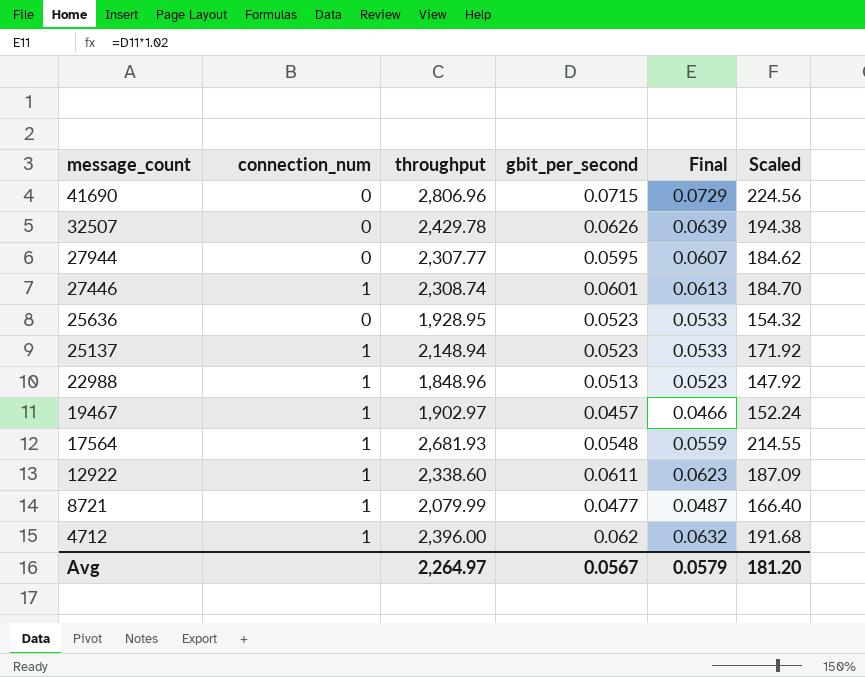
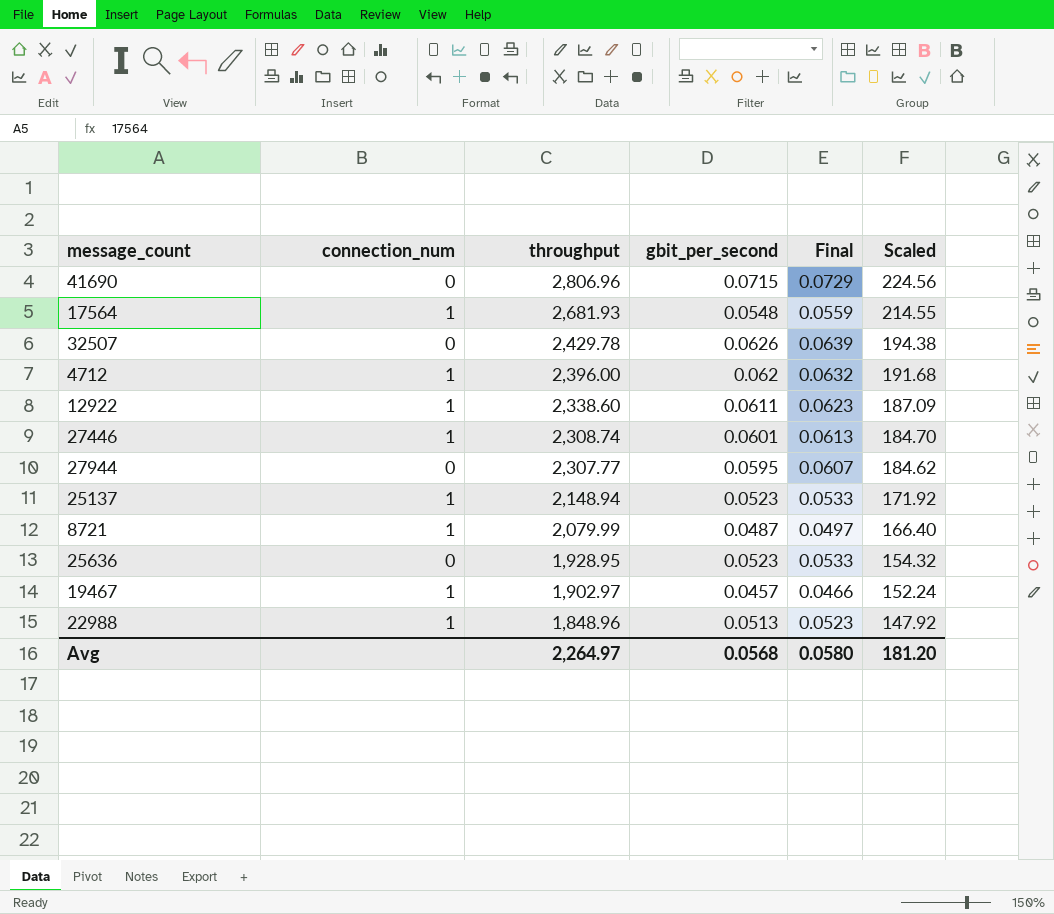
row order: message_count descending -> throughput descending
8721 | gbit_per_second: 0.0477 -> 0.0487
8721 | Final: 0.0487 -> 0.0497
Avg | gbit_per_second: 0.0567 -> 0.0568
Avg | Final: 0.0579 -> 0.0580

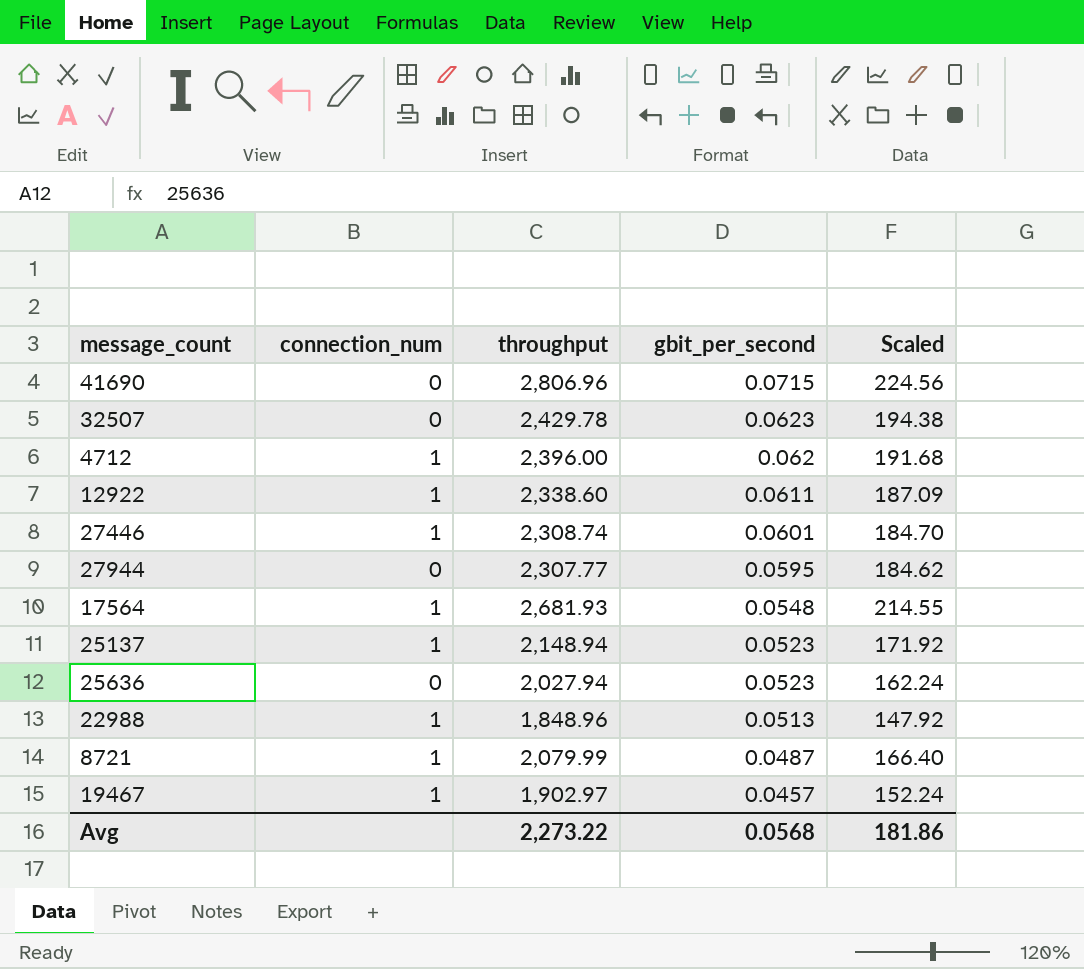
row order: throughput descending -> gbit_per_second descending
column Final | formula: [gbit_per_second] * 1.02 -> none
32507 | gbit_per_second: 0.0626 -> 0.0623
25636 | throughput: 1,928.95 -> 2,027.94
25636 | Scaled: 154.32 -> 162.24
Avg | throughput: 2,264.97 -> 2,273.22
Avg | Scaled: 181.20 -> 181.86

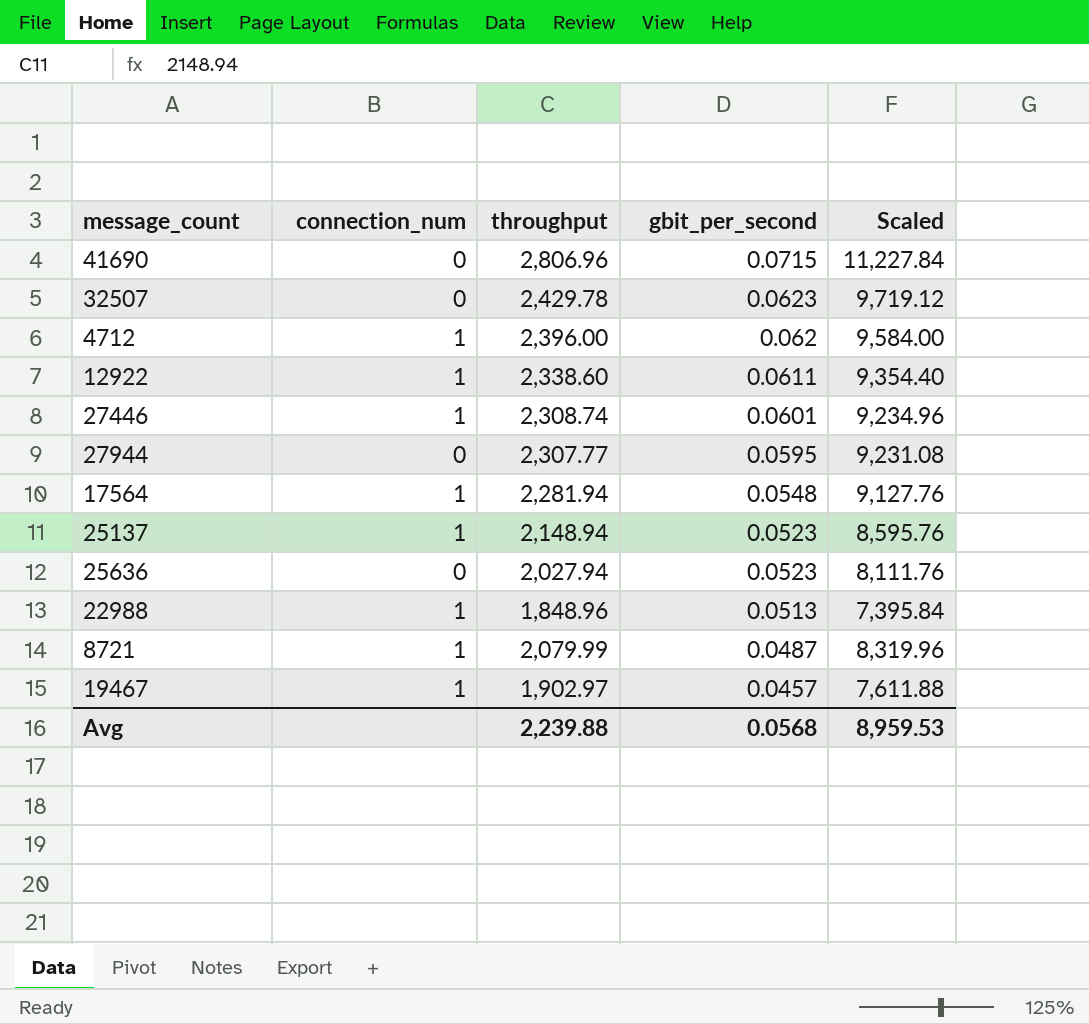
column Scaled | formula: [throughput] * 0.08 -> [throughput] * 4
17564 | throughput: 2,681.93 -> 2,281.94
Avg | throughput: 2,273.22 -> 2,239.88
Avg | Scaled: 181.86 -> 8,959.53

